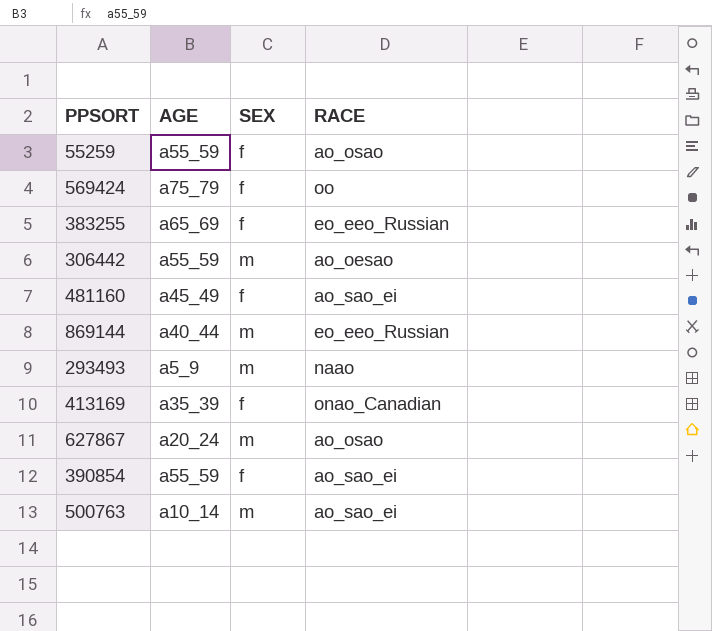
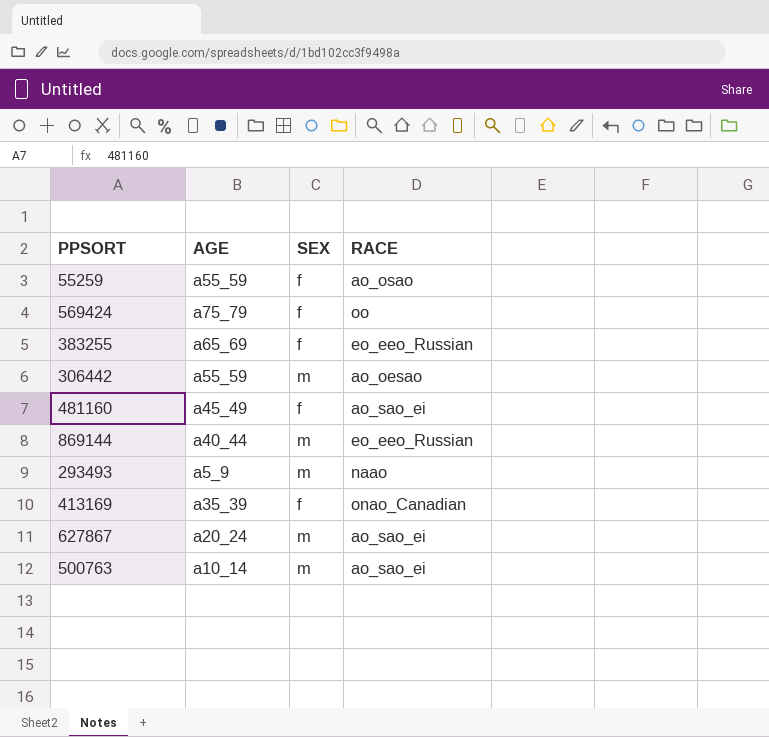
row 390854: a55_59 | f | ao_sao_ei -> none
627867 | RACE: ao_osao -> ao_sao_ei

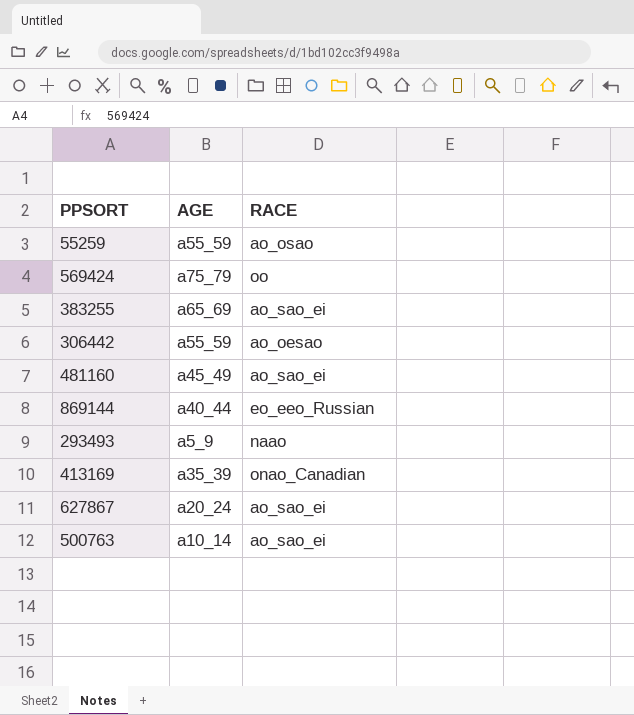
column SEX | position: 3 -> none
383255 | RACE: eo_eeo_Russian -> ao_sao_ei

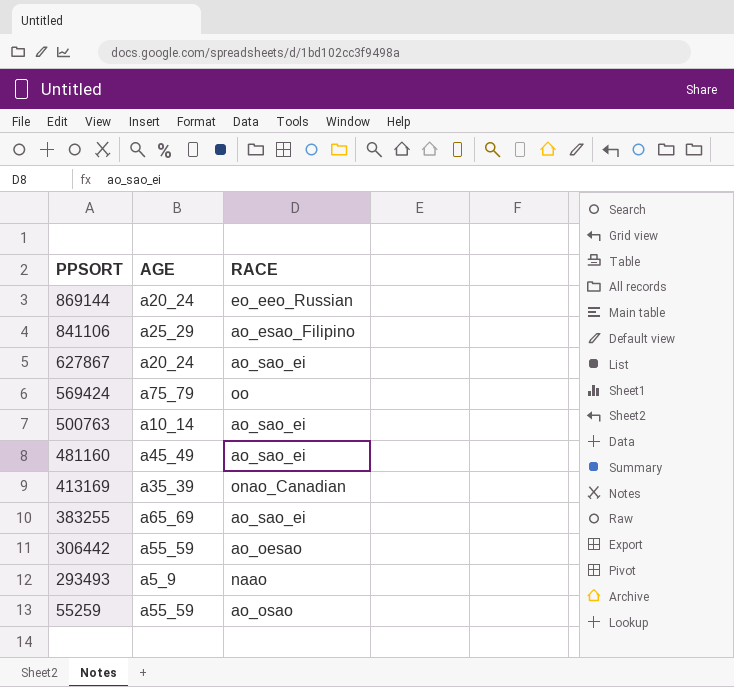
row order: none -> PPSORT descending
869144 | AGE: a40_44 -> a20_24
row 841106: none -> a25_29 | ao_esao_Filipino

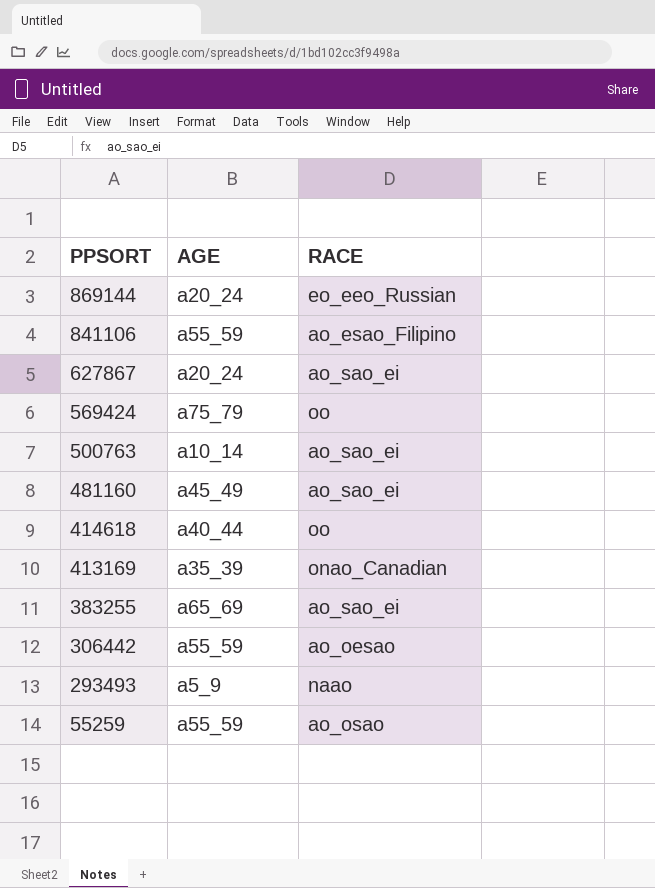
841106 | AGE: a25_29 -> a55_59
row 414618: none -> a40_44 | oo

